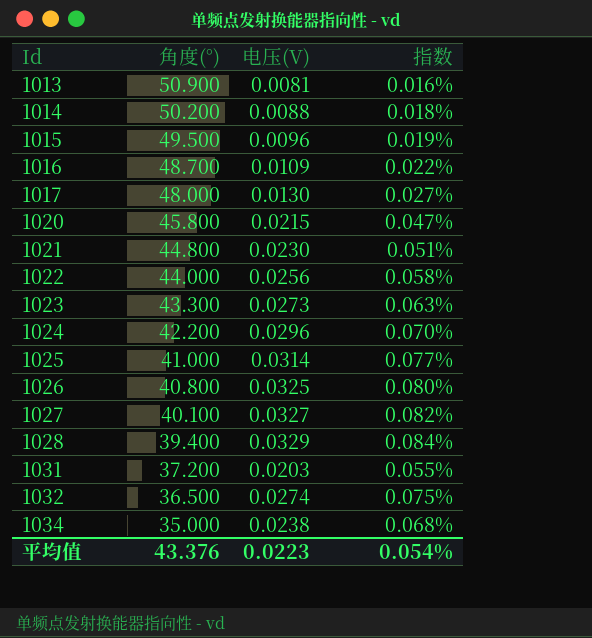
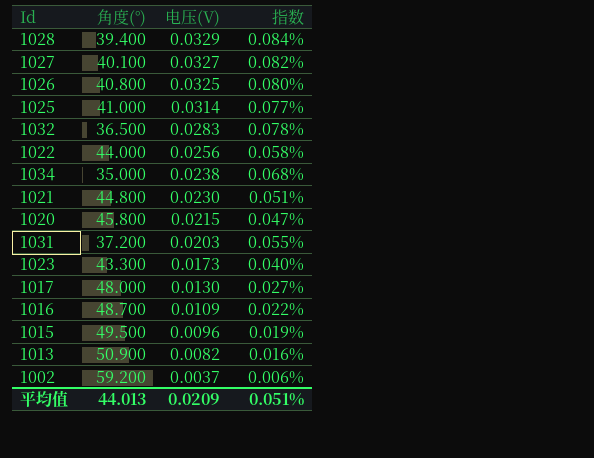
row order: Id ascending -> 电压(V) descending
row 1014: 50.200 | 0.0088 | 0.018% -> none
row 1024: 42.200 | 0.0296 | 0.070% -> none
1032 | 电压(V): 0.0274 -> 0.0283
1032 | 指数: 0.075% -> 0.078%
1023 | 电压(V): 0.0273 -> 0.0173
1023 | 指数: 0.063% -> 0.040%
1013 | 电压(V): 0.0081 -> 0.0082
row 1002: none -> 59.200 | 0.0037 | 0.006%
平均值 | 角度(°): 43.376 -> 44.013
平均值 | 电压(V): 0.0223 -> 0.0209
平均值 | 指数: 0.054% -> 0.051%

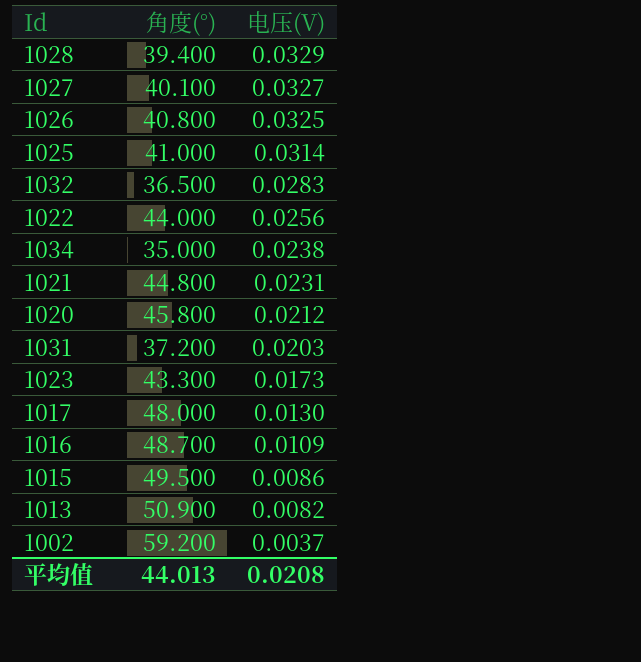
column 指数 | formula: [电压(V)] / [角度(°)] -> none
1021 | 电压(V): 0.0230 -> 0.0231
1020 | 电压(V): 0.0215 -> 0.0212
1015 | 电压(V): 0.0096 -> 0.0086
平均值 | 电压(V): 0.0209 -> 0.0208

